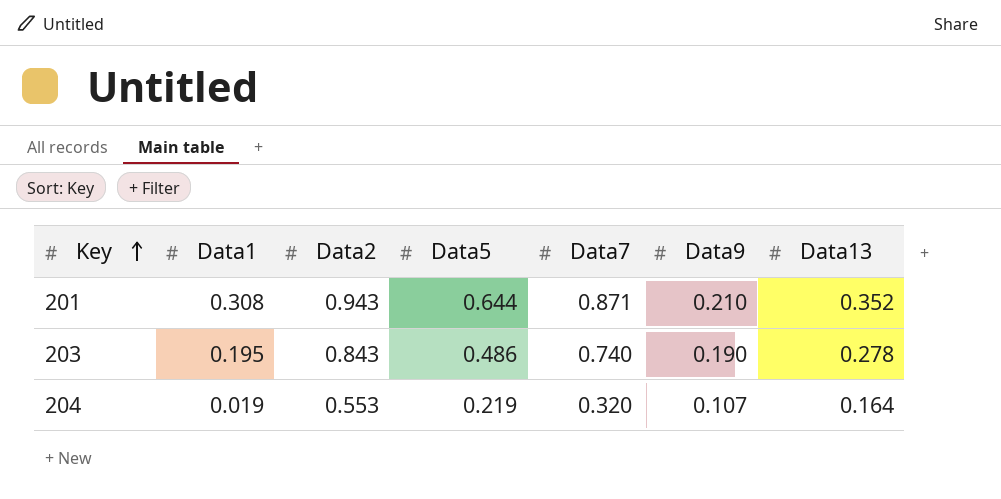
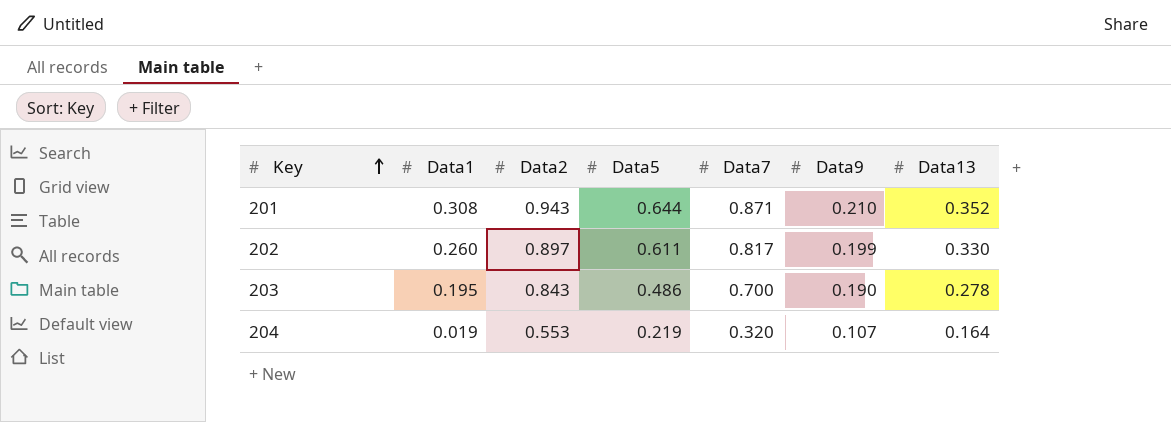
row 202: none -> 0.260 | 0.897 | 0.611 | 0.817 | 0.199 | 0.330
203 | Data7: 0.740 -> 0.700

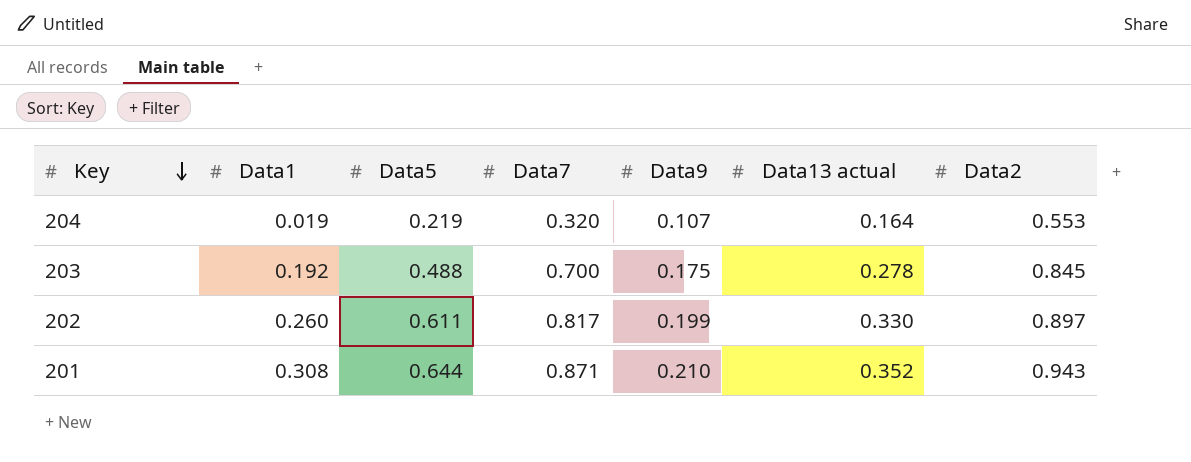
row order: Key ascending -> Key descending
column name: Data13 -> Data13 actual
column Data2 | position: 3 -> 7
203 | Data1: 0.195 -> 0.192
203 | Data5: 0.486 -> 0.488
203 | Data9: 0.190 -> 0.175
203 | Data2: 0.843 -> 0.845

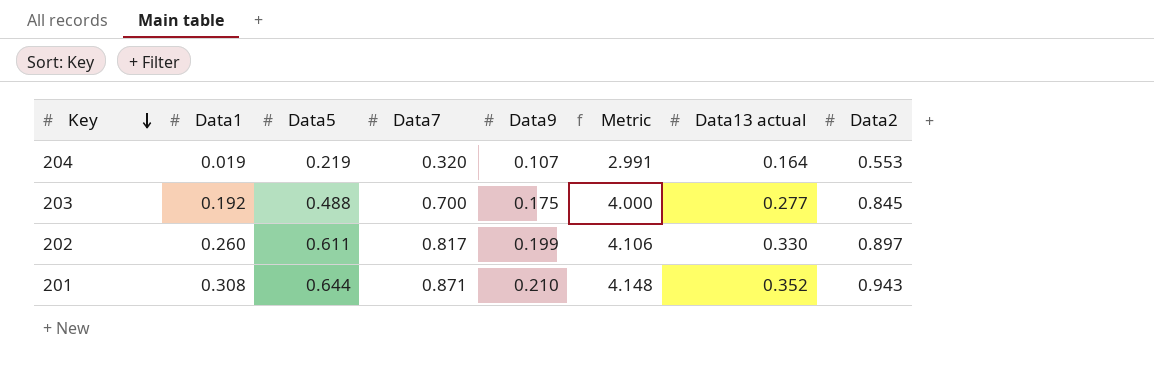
column Metric | formula: none -> [Data7] / [Data9]
203 | Data13 actual: 0.278 -> 0.277

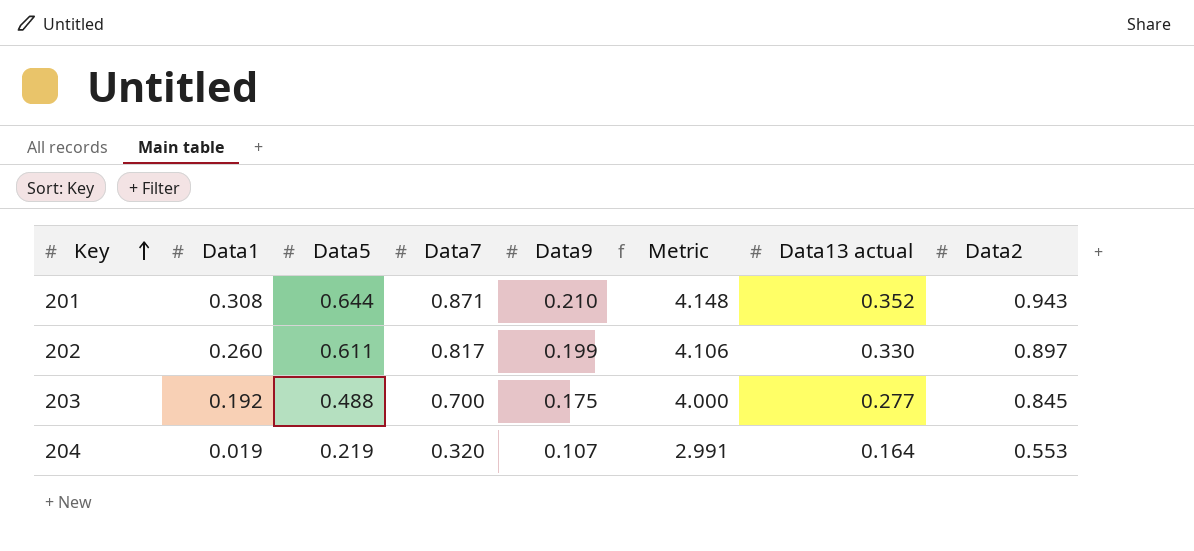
row order: Key descending -> Key ascending

